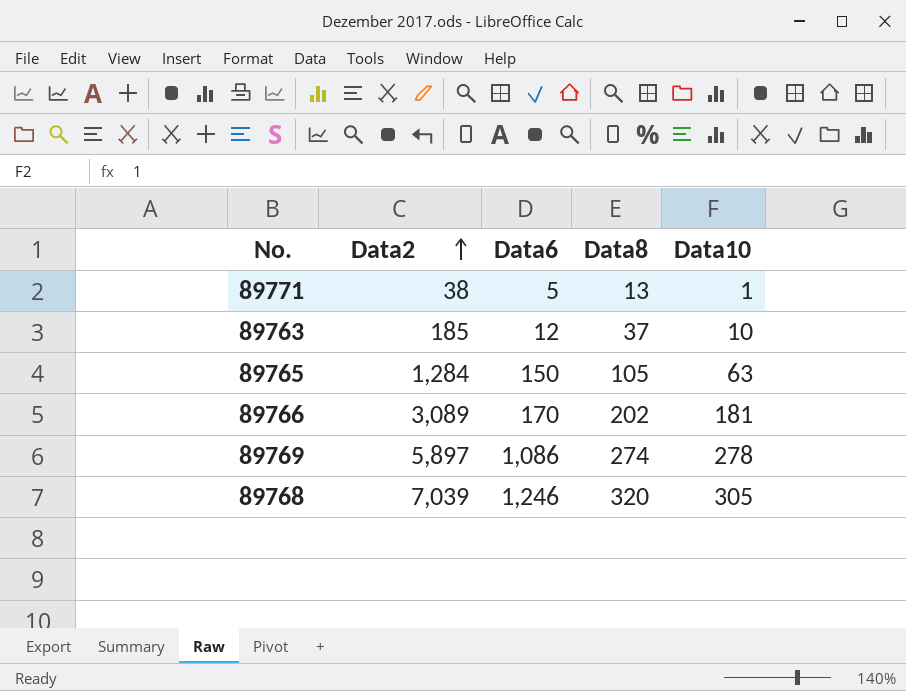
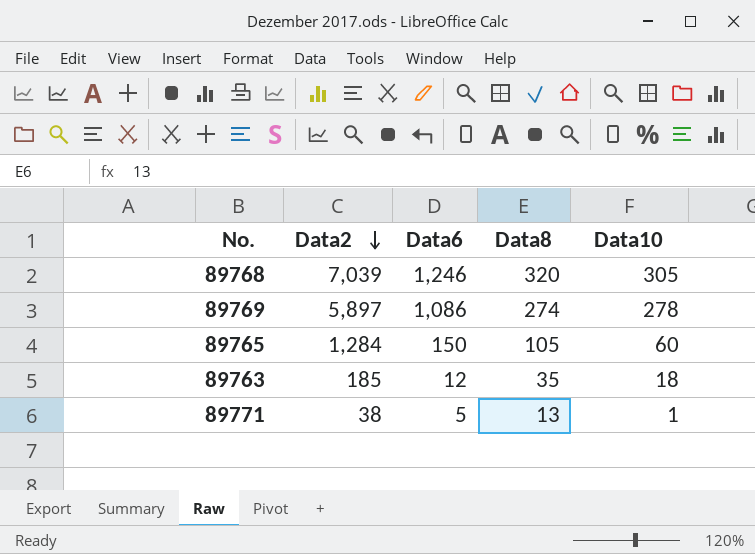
row order: Data2 ascending -> Data2 descending
row 89766: 3,089 | 170 | 202 | 181 -> none
89765 | Data10: 63 -> 60
89763 | Data8: 37 -> 35
89763 | Data10: 10 -> 18

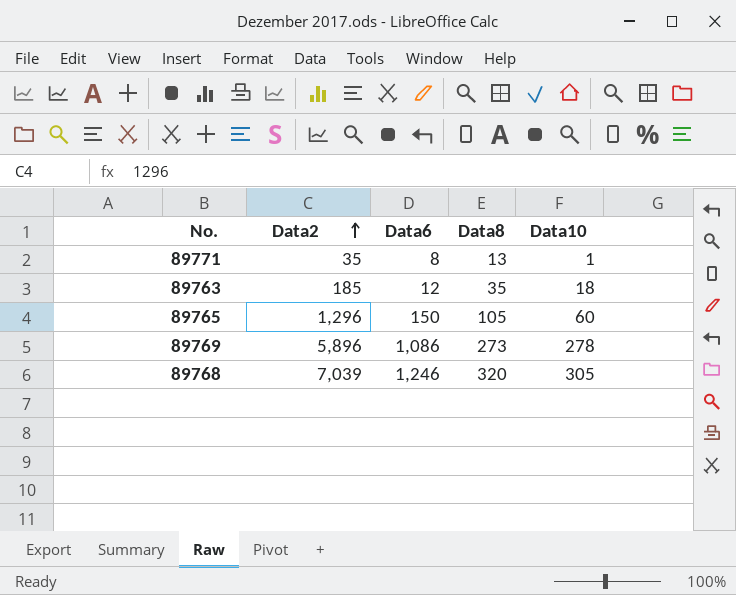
row order: Data2 descending -> Data2 ascending
89771 | Data2: 38 -> 35
89771 | Data6: 5 -> 8
89765 | Data2: 1,284 -> 1,296
89769 | Data2: 5,897 -> 5,896
89769 | Data8: 274 -> 273

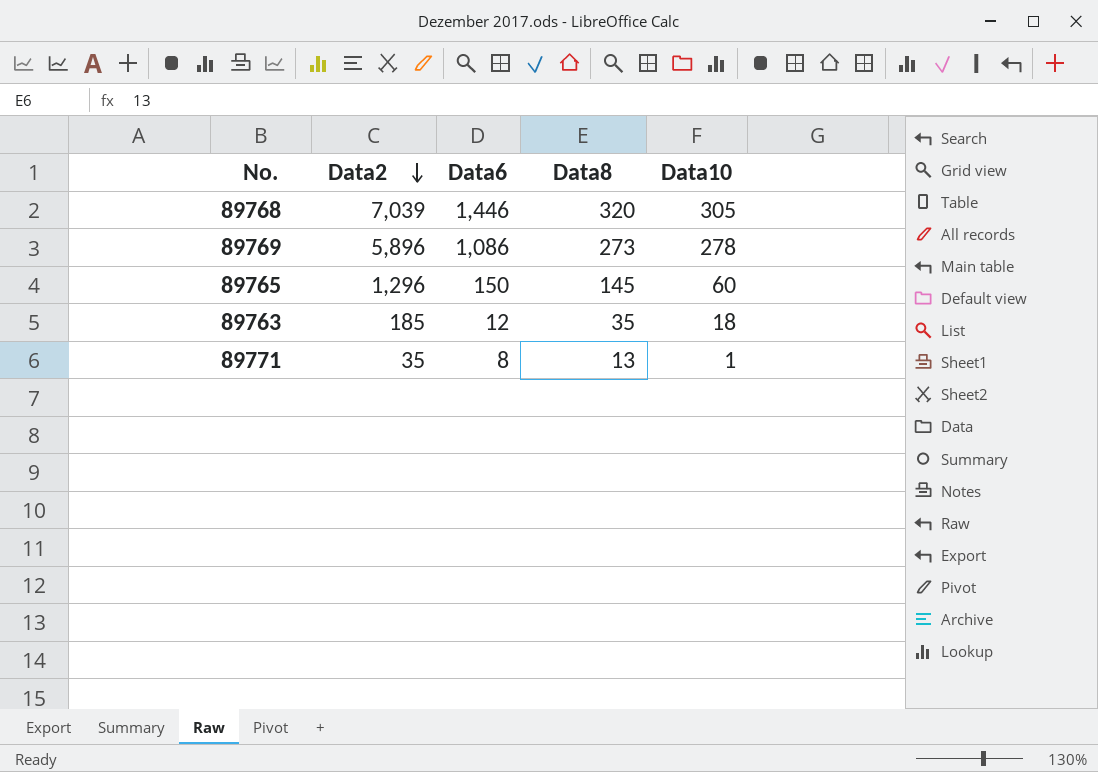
row order: Data2 ascending -> Data2 descending
89768 | Data6: 1,246 -> 1,446
89765 | Data8: 105 -> 145

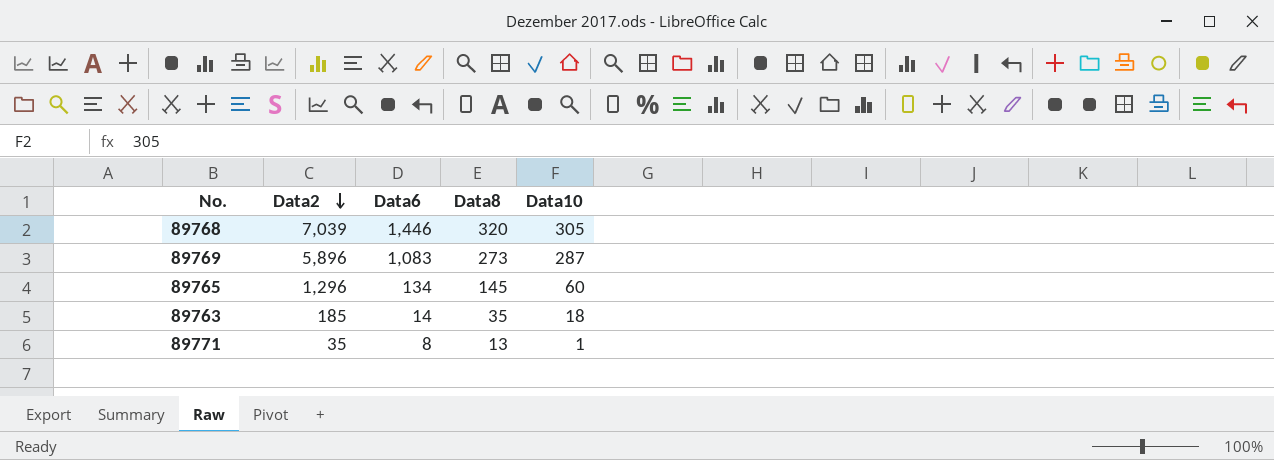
89769 | Data6: 1,086 -> 1,083
89769 | Data10: 278 -> 287
89765 | Data6: 150 -> 134
89763 | Data6: 12 -> 14

